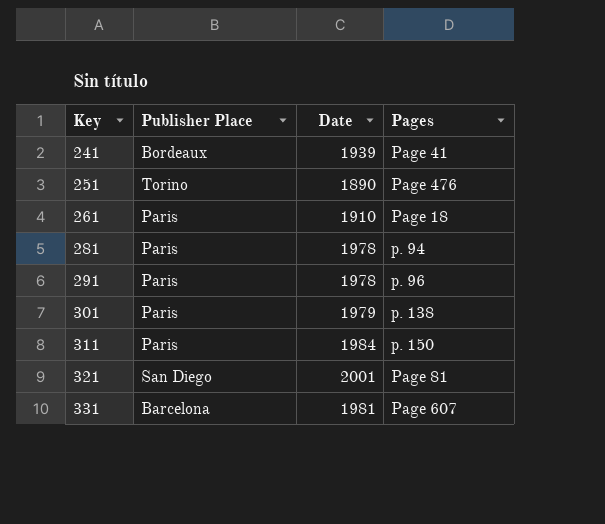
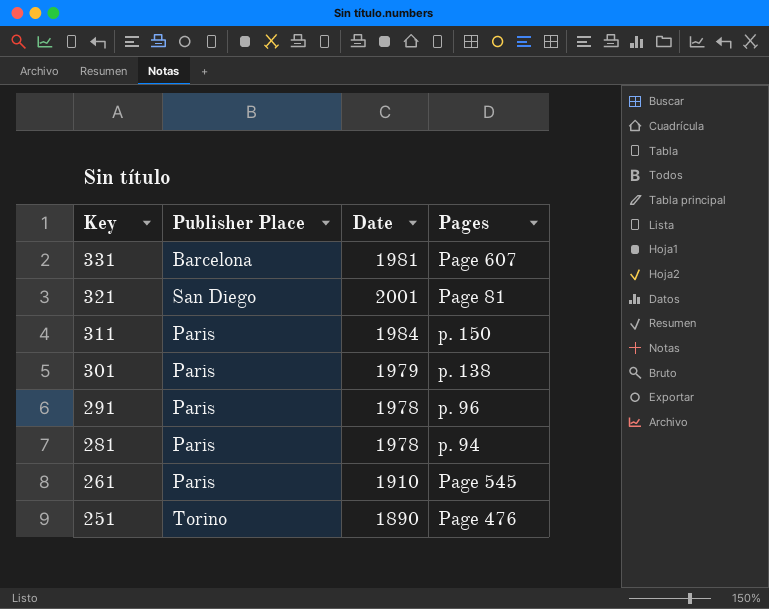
row order: Key ascending -> Key descending
row 241: Bordeaux | 1939 | Page 41 -> none
261 | Pages: Page 18 -> Page 545

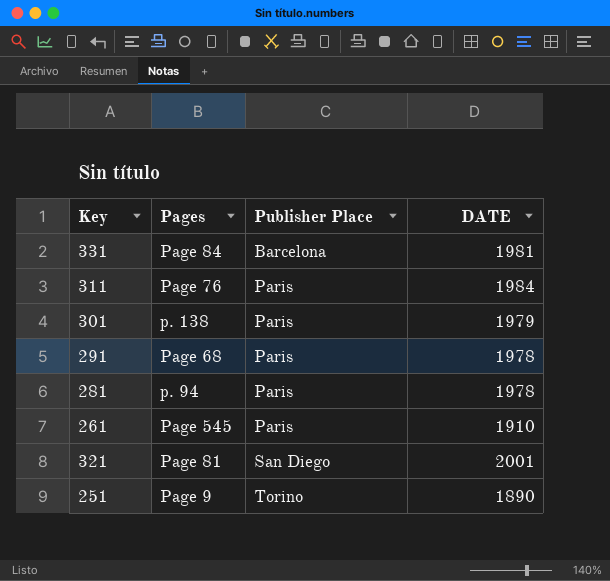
row order: Key descending -> Publisher Place ascending
column Pages | position: 4 -> 2
column name: Date -> DATE
331 | Pages: Page 607 -> Page 84
311 | Pages: p. 150 -> Page 76
291 | Pages: p. 96 -> Page 68
251 | Pages: Page 476 -> Page 9

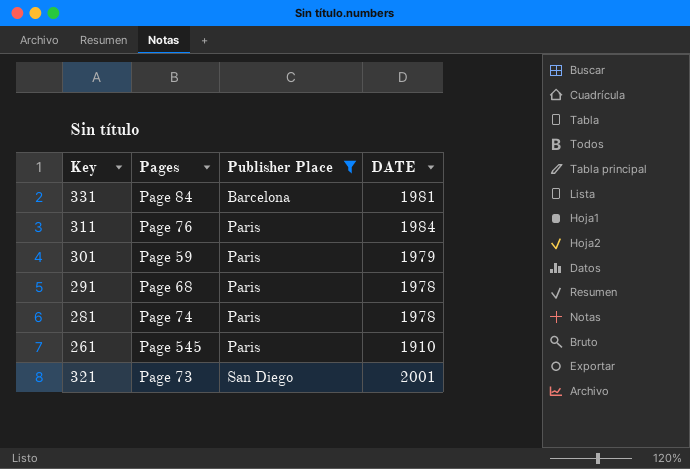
filter: none -> Publisher Place != Torino
301 | Pages: p. 138 -> Page 59
281 | Pages: p. 94 -> Page 74
321 | Pages: Page 81 -> Page 73

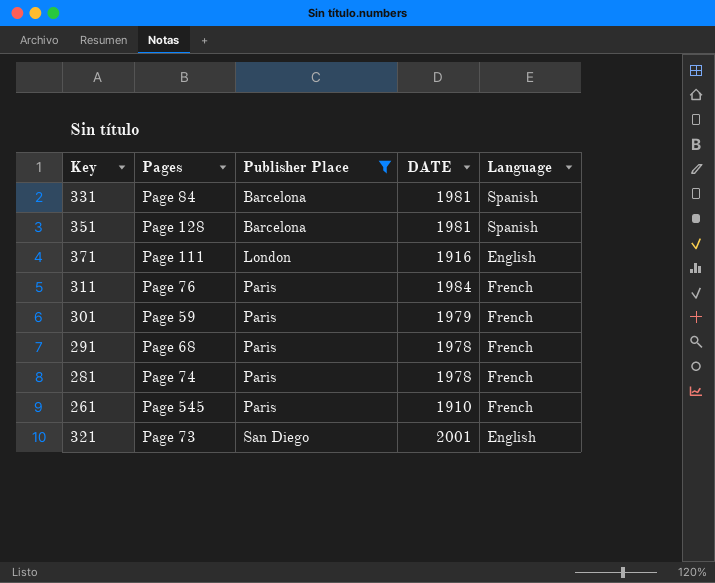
column Language | position: none -> 5
row 351: none -> Page 128 | Barcelona | 1981 | Spanish
row 371: none -> Page 111 | London | 1916 | English

